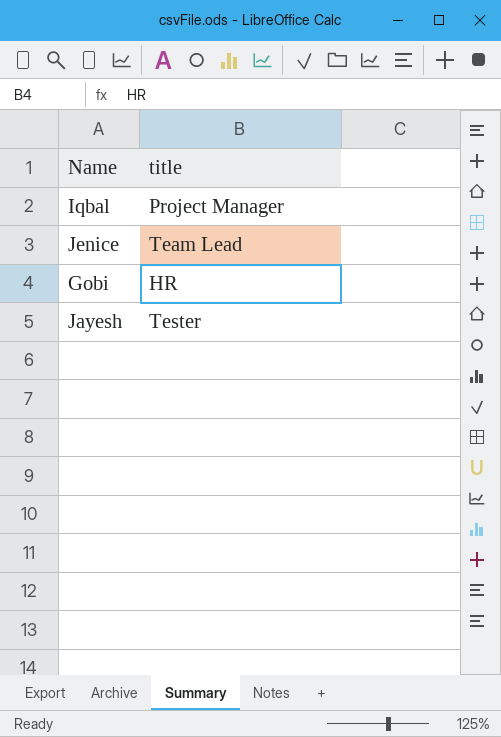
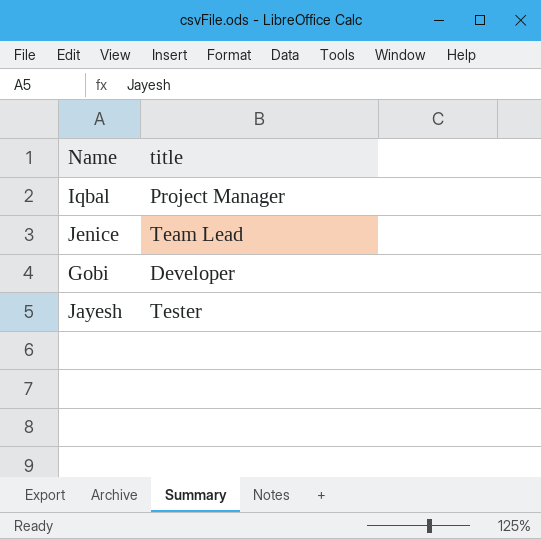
Gobi | title: HR -> Developer

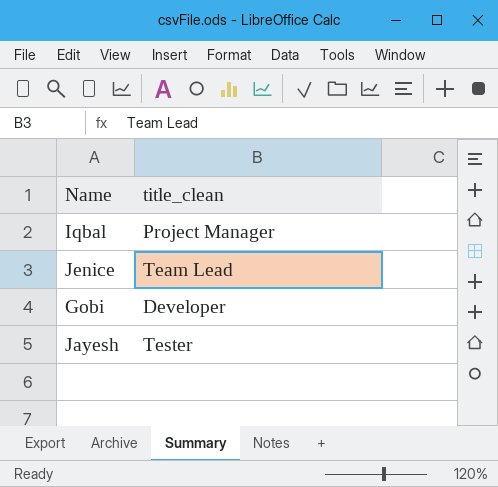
column name: title -> title_clean

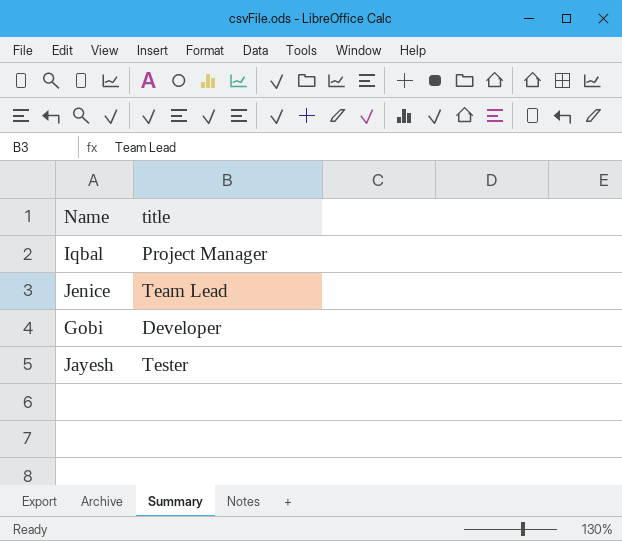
column name: title_clean -> title

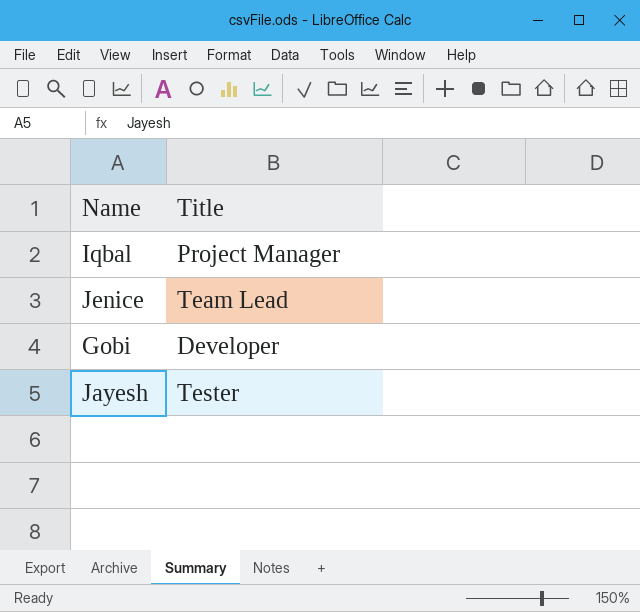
column name: title -> Title

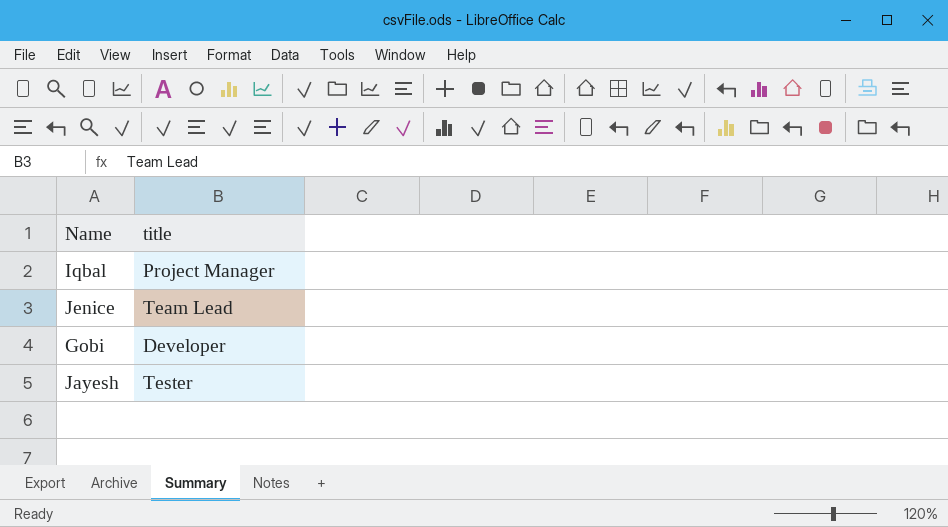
column name: Title -> title

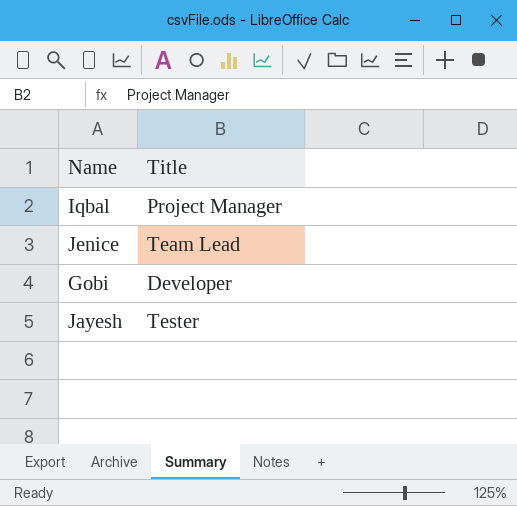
column name: title -> Title

